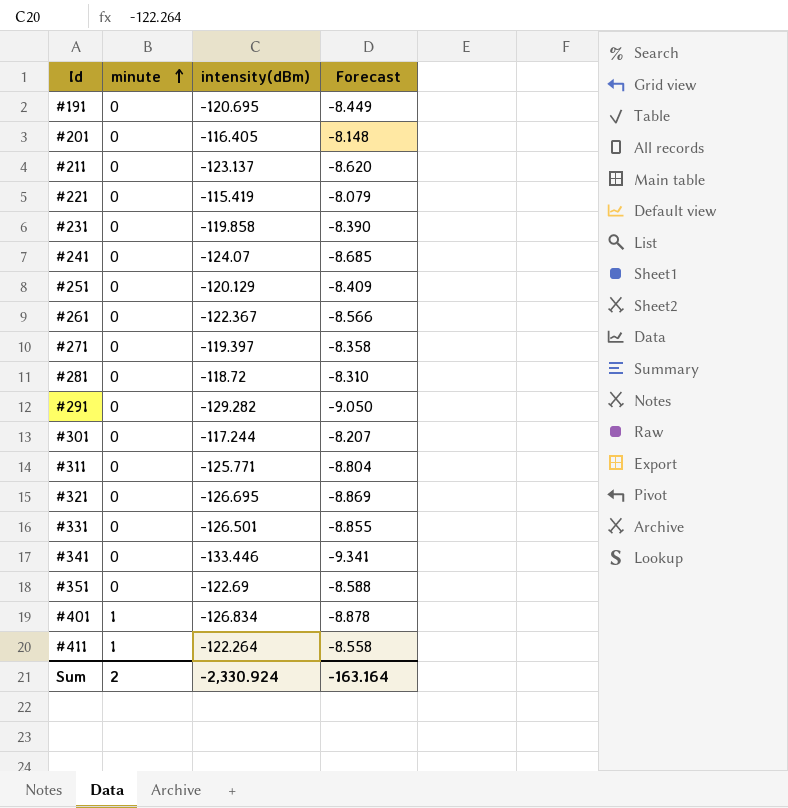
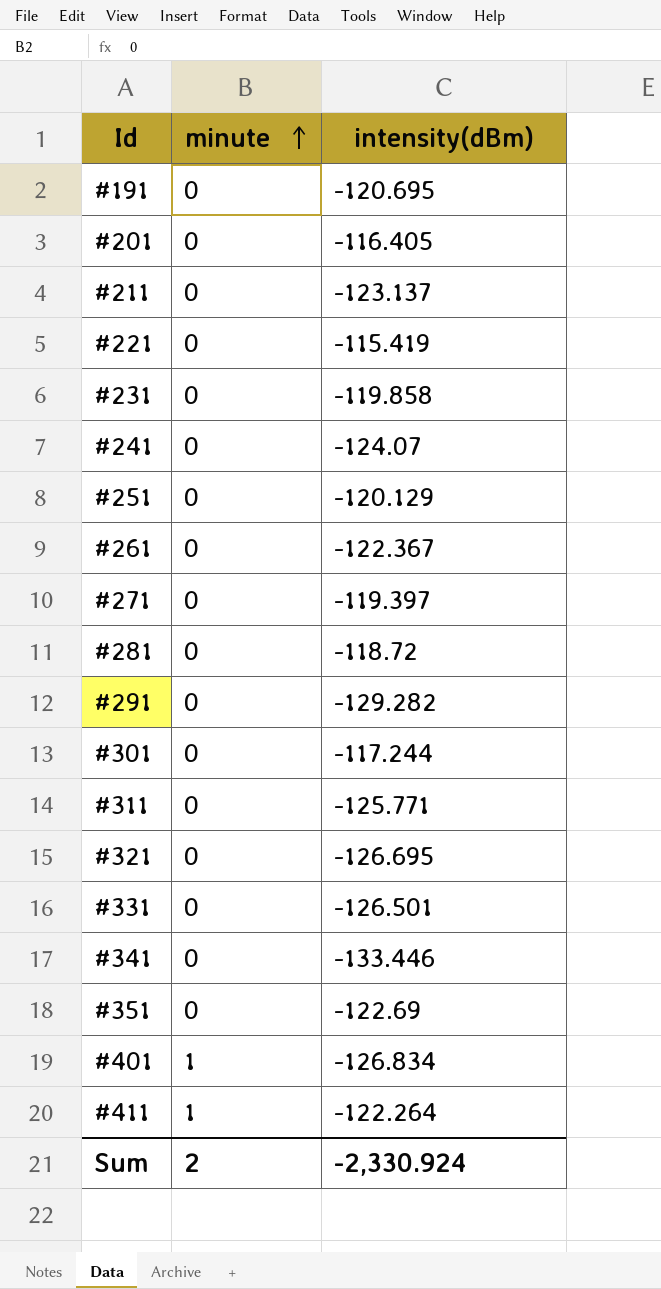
column Forecast | formula: [intensity(dBm)] * 0.07 -> none

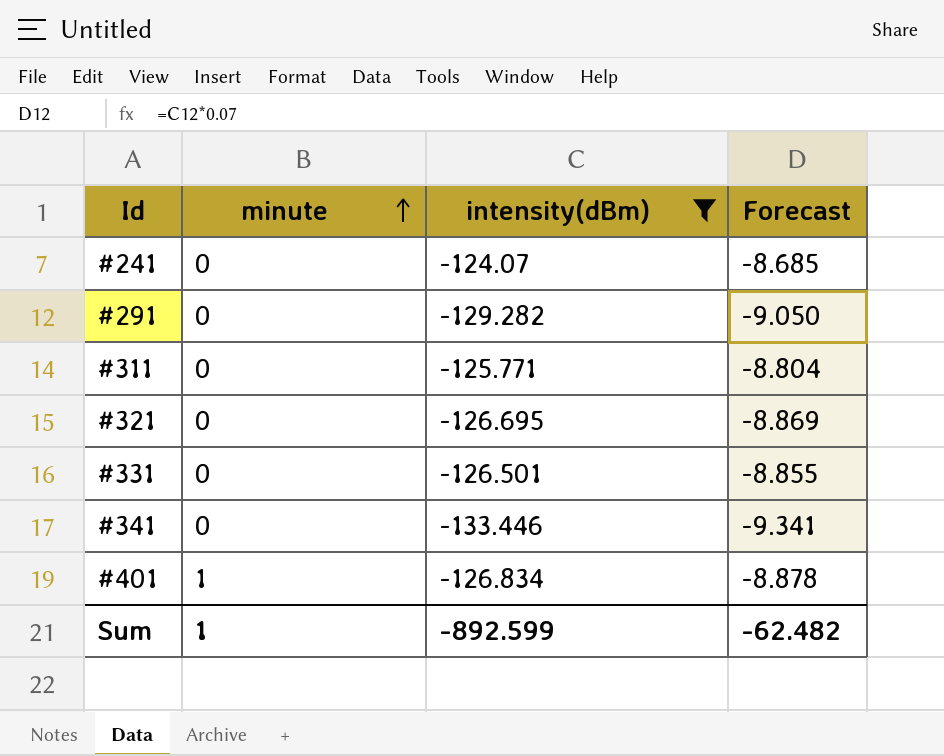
filter: none -> intensity(dBm) <= -124.07
column Forecast | formula: none -> [intensity(dBm)] * 0.07
Sum | minute: 2 -> 1
Sum | intensity(dBm): -2,330.924 -> -892.599

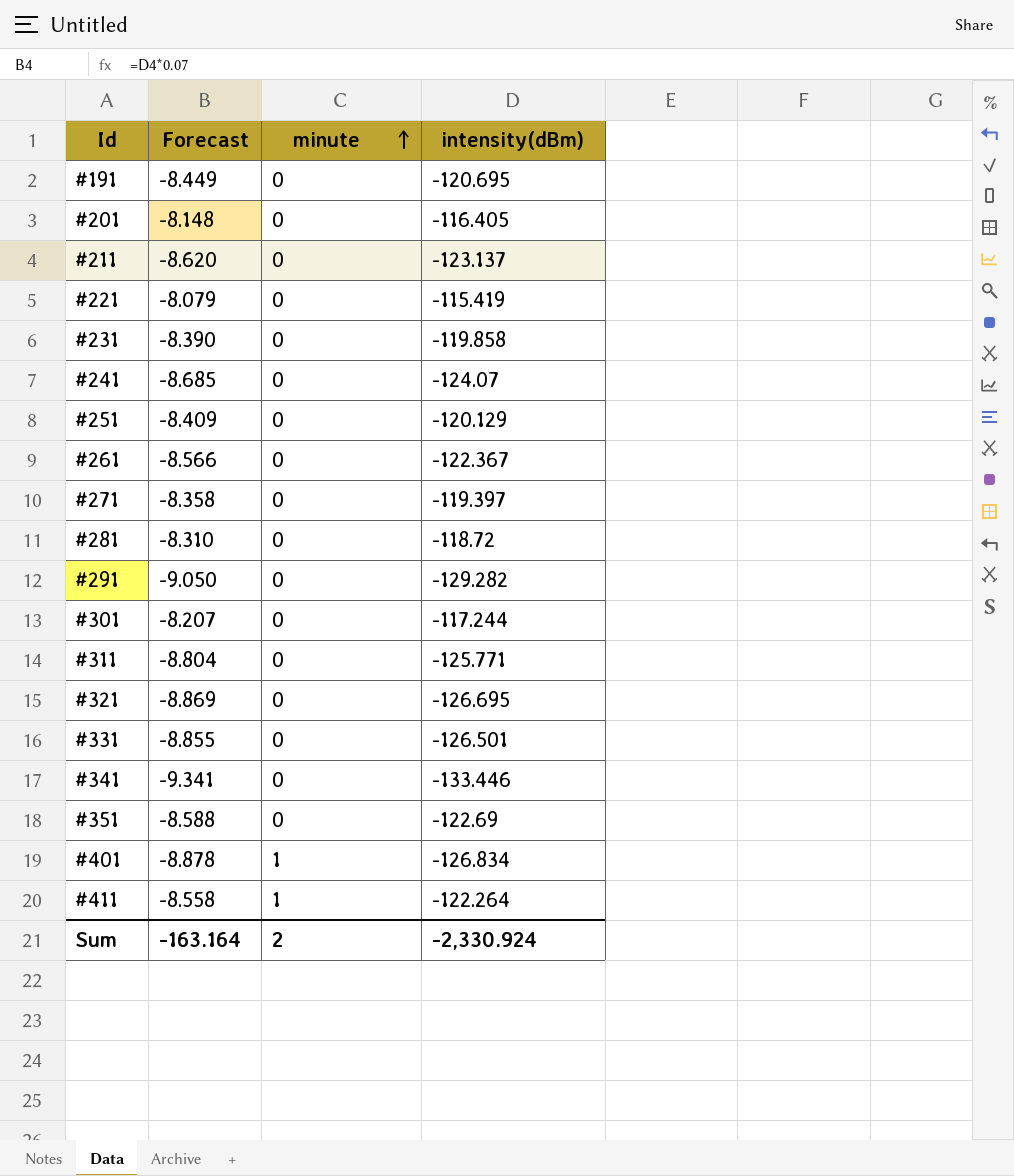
filter: intensity(dBm) <= -124.07 -> none
column Forecast | position: 4 -> 2
Sum | Forecast: -62.482 -> -163.164
Sum | minute: 1 -> 2
Sum | intensity(dBm): -892.599 -> -2,330.924

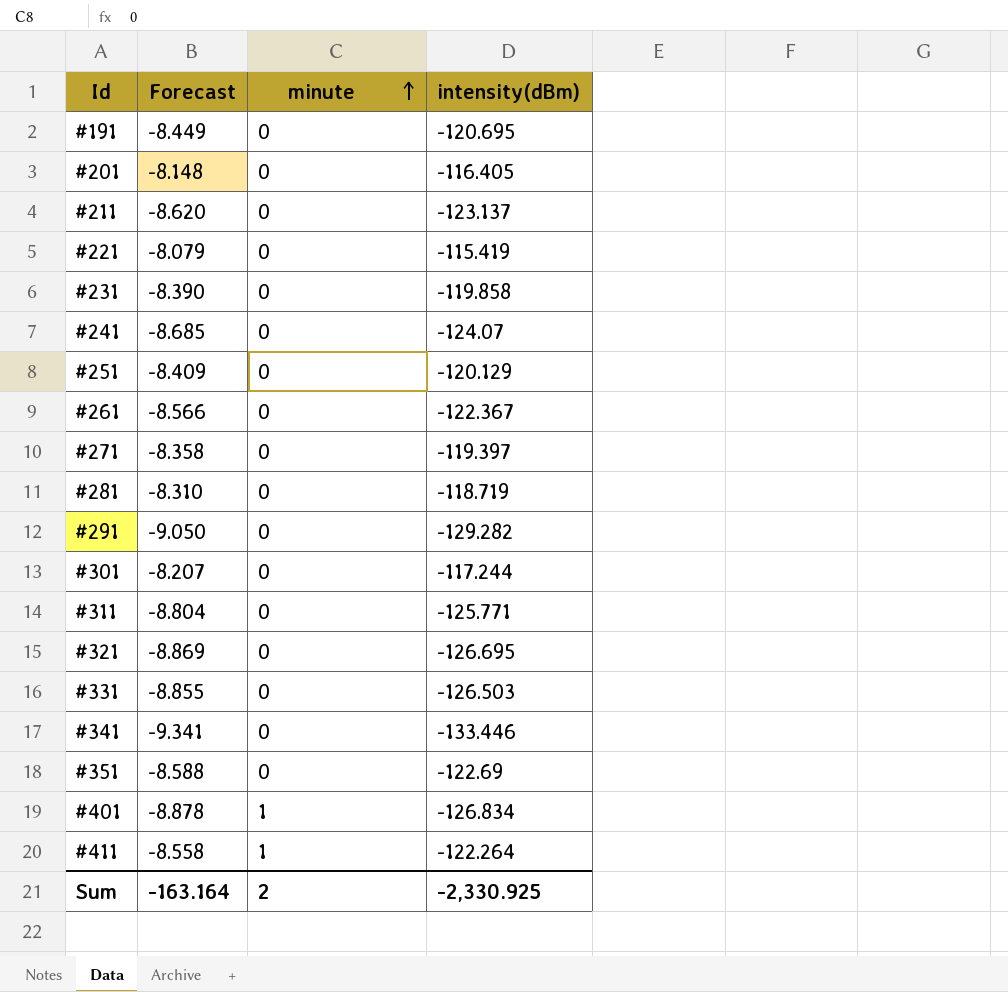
#281 | intensity(dBm): -118.72 -> -118.719
#331 | intensity(dBm): -126.501 -> -126.503
Sum | intensity(dBm): -2,330.924 -> -2,330.925

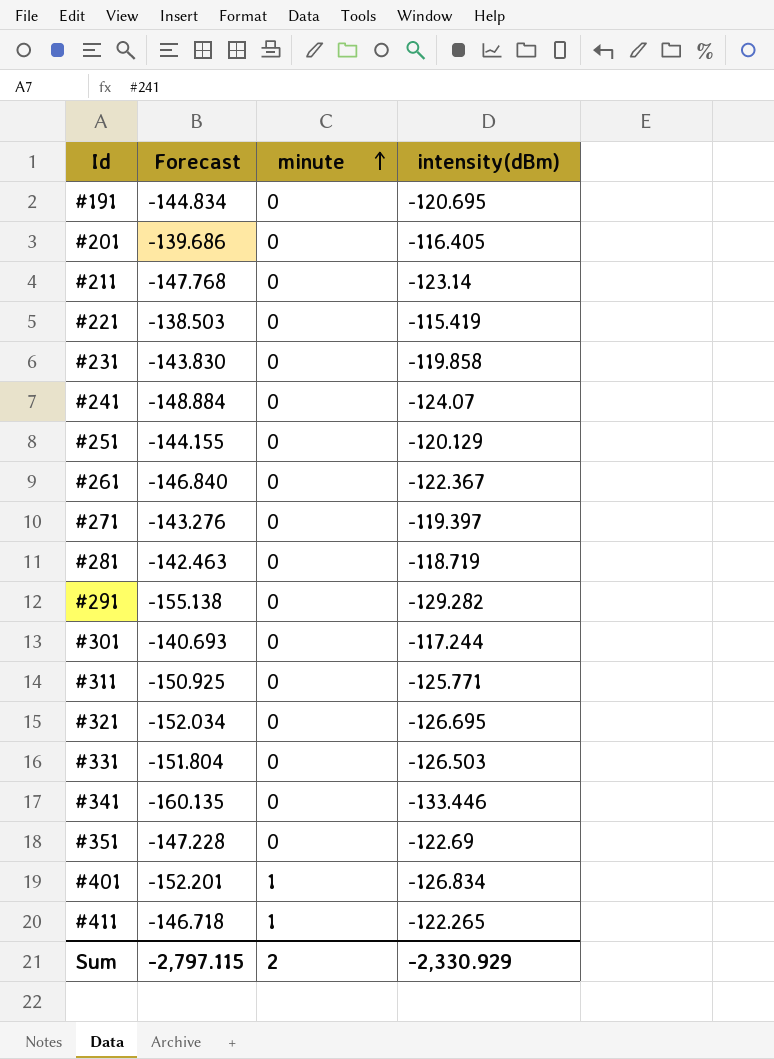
column Forecast | formula: [intensity(dBm)] * 0.07 -> [intensity(dBm)] * 1.2
#211 | intensity(dBm): -123.137 -> -123.14
#411 | intensity(dBm): -122.264 -> -122.265
Sum | Forecast: -163.164 -> -2,797.115
Sum | intensity(dBm): -2,330.925 -> -2,330.929

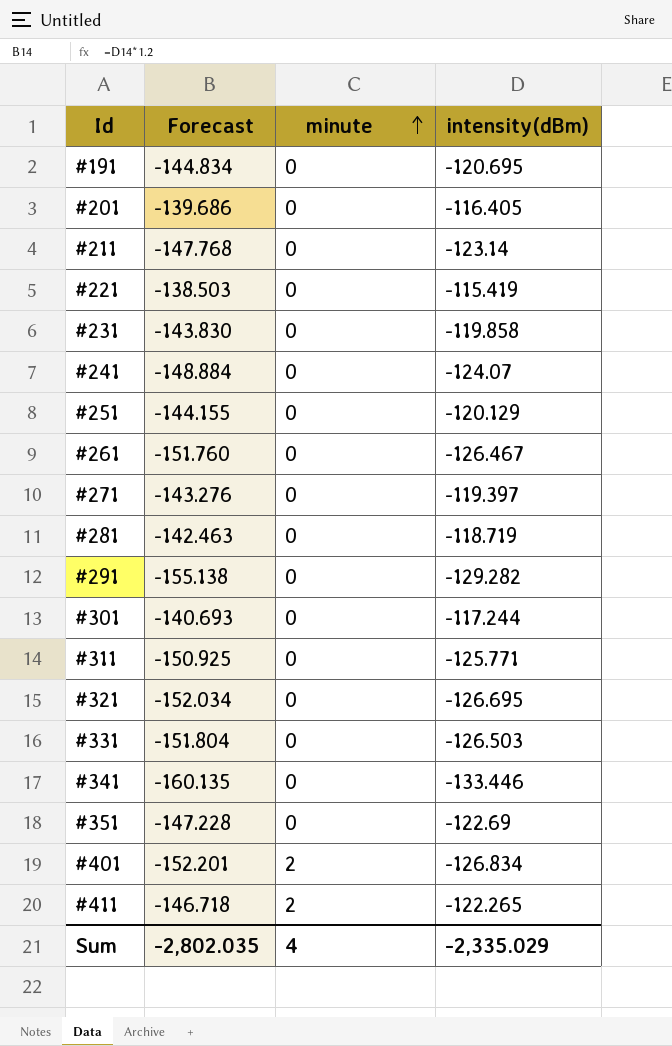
#261 | Forecast: -146.840 -> -151.760
#261 | intensity(dBm): -122.367 -> -126.467
#401 | minute: 1 -> 2
#411 | minute: 1 -> 2
Sum | Forecast: -2,797.115 -> -2,802.035
Sum | minute: 2 -> 4
Sum | intensity(dBm): -2,330.929 -> -2,335.029

